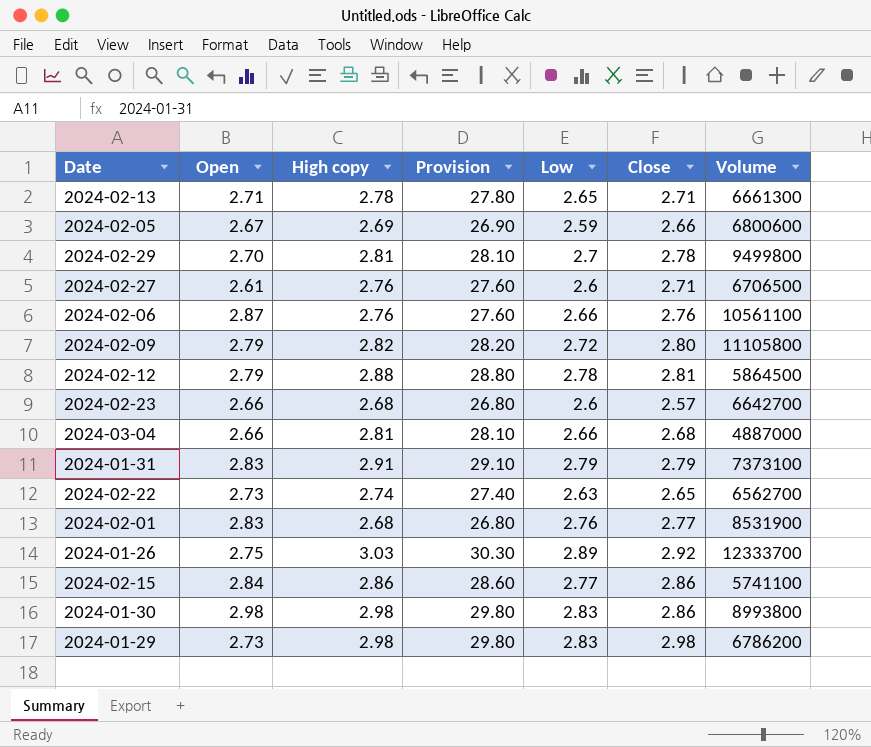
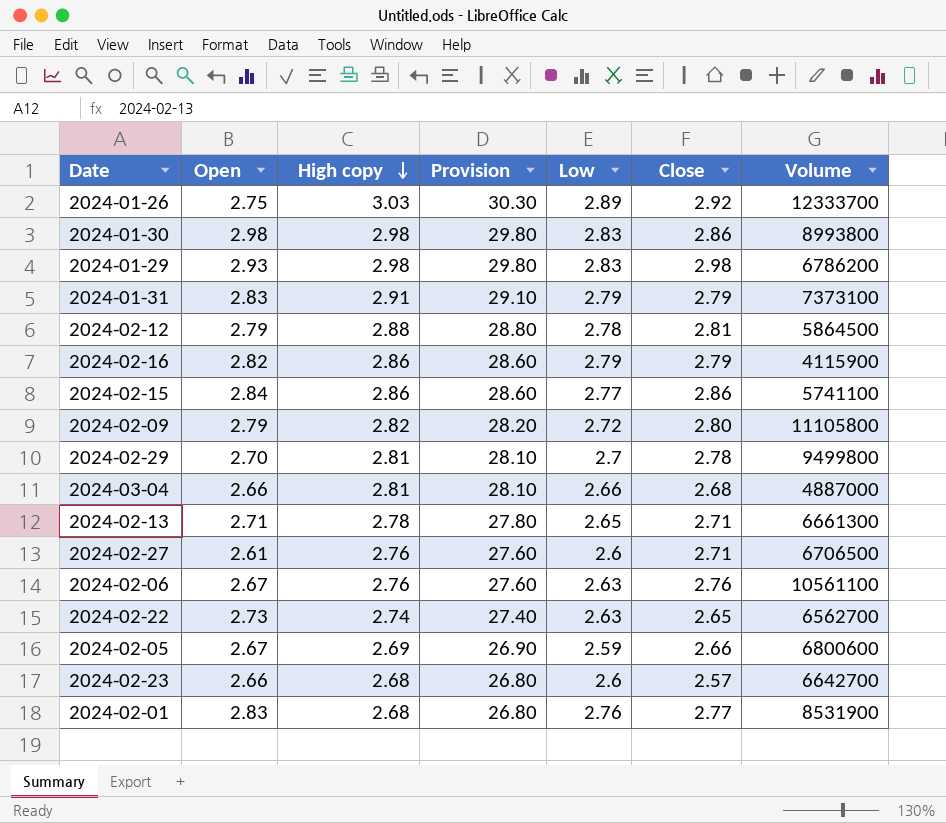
row order: none -> High copy descending
2024-01-29 | Open: 2.73 -> 2.93
row 2024-02-16: none -> 2.82 | 2.86 | 28.60 | 2.79 | 2.79 | 4115900
2024-02-06 | Open: 2.87 -> 2.67
2024-02-06 | Low: 2.66 -> 2.63

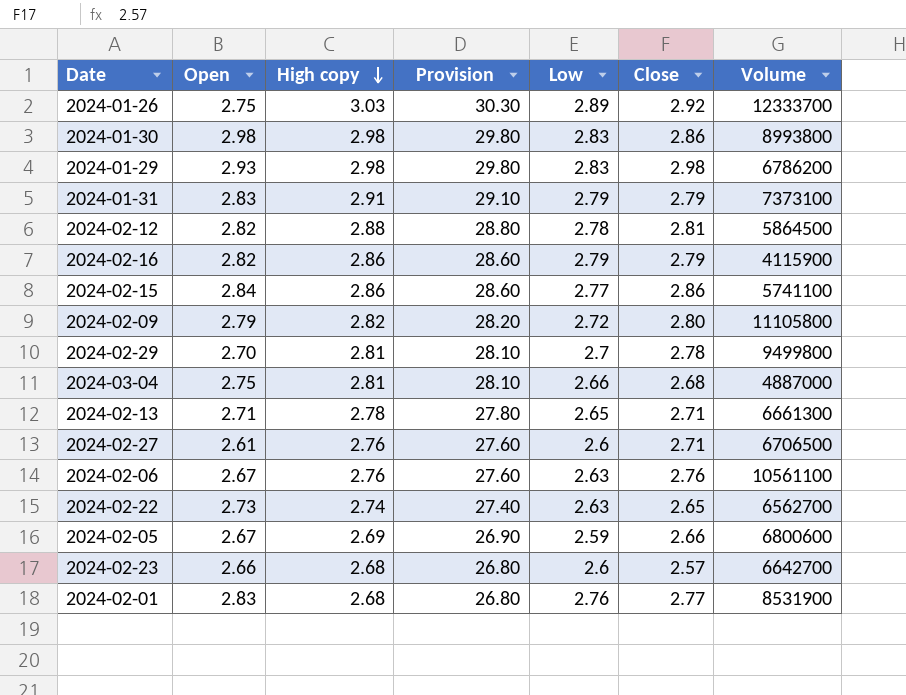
2024-02-12 | Open: 2.79 -> 2.82
2024-03-04 | Open: 2.66 -> 2.75

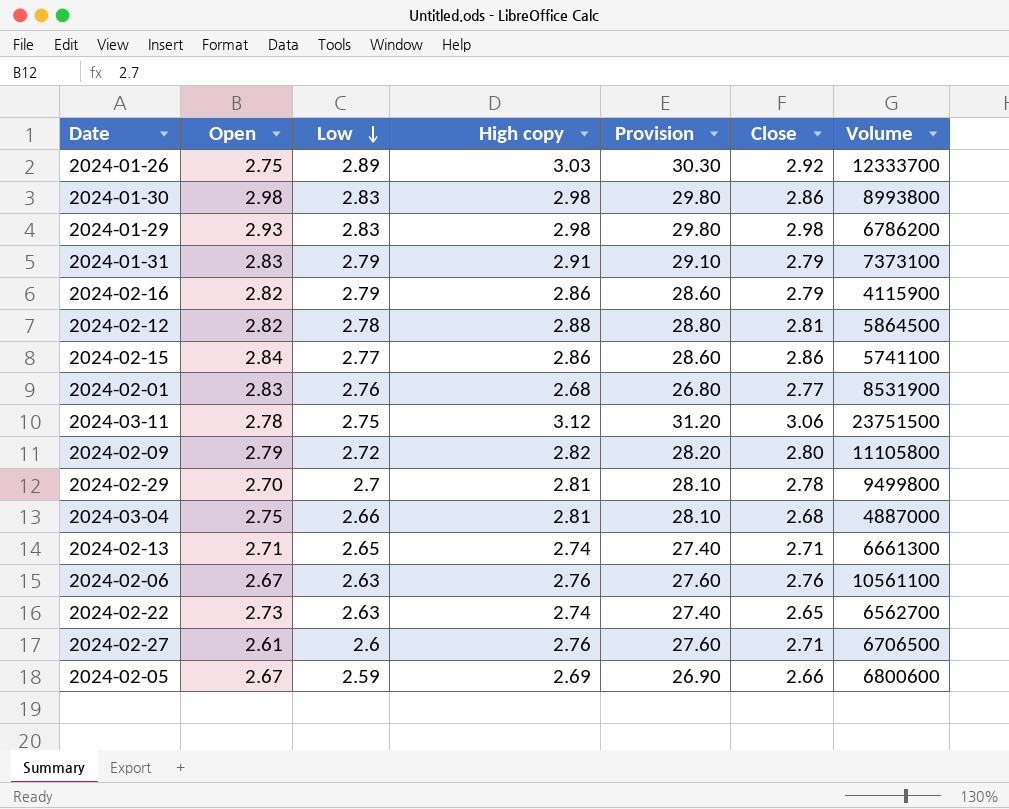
row order: High copy descending -> Low descending
column Low | position: 5 -> 3
row 2024-02-23: 2.66 | 2.68 | 26.80 | 2.6 | 2.57 | 6642700 -> none
row 2024-03-11: none -> 2.78 | 2.75 | 3.12 | 31.20 | 3.06 | 23751500
2024-02-13 | High copy: 2.78 -> 2.74
2024-02-13 | Provision: 27.80 -> 27.40

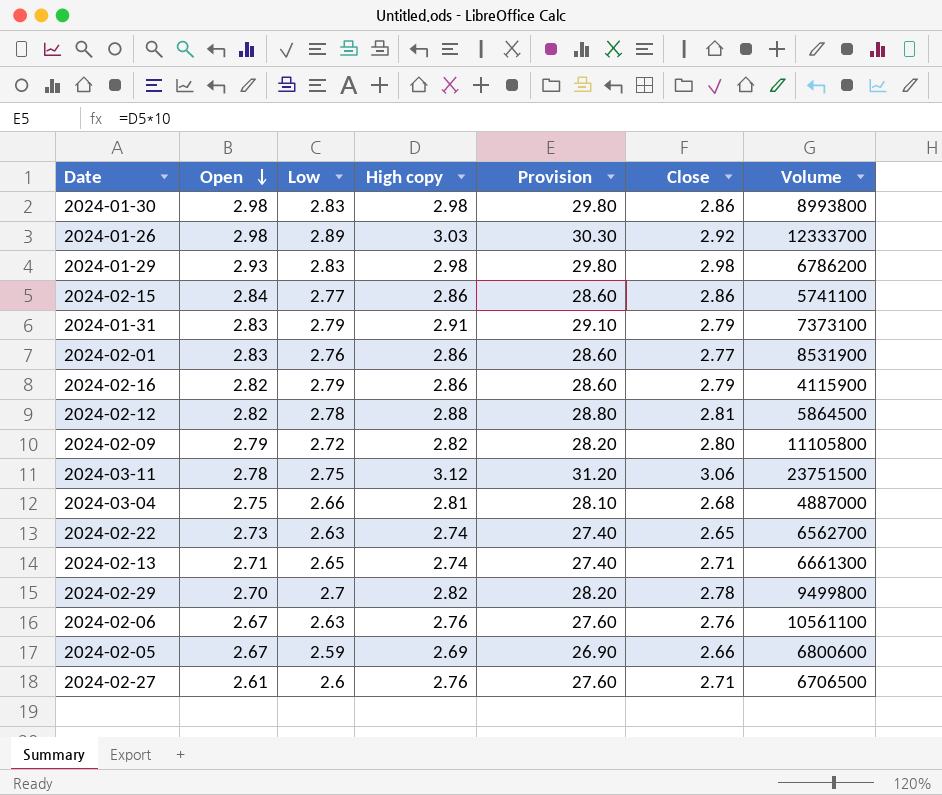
row order: Low descending -> Open descending
2024-01-26 | Open: 2.75 -> 2.98
2024-02-01 | High copy: 2.68 -> 2.86
2024-02-01 | Provision: 26.80 -> 28.60
2024-02-29 | High copy: 2.81 -> 2.82
2024-02-29 | Provision: 28.10 -> 28.20

